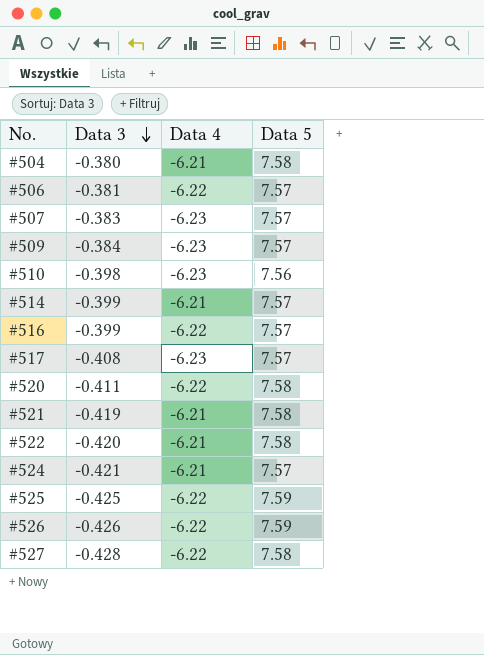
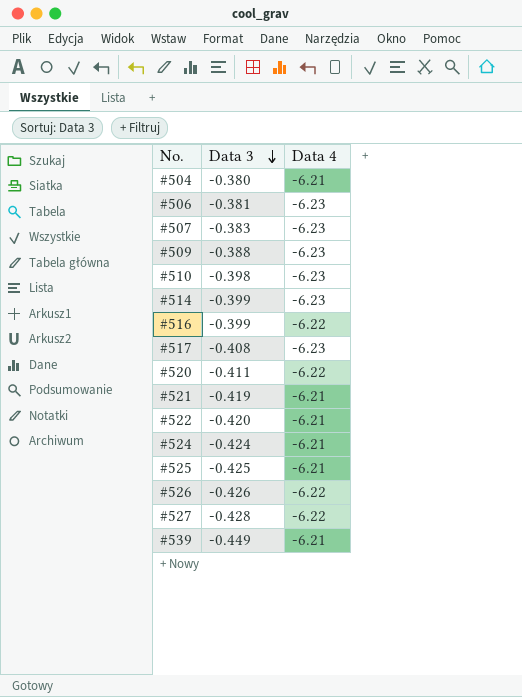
column Data 5 | position: 4 -> none
#506 | Data 4: -6.22 -> -6.23
#509 | Data 3: -0.384 -> -0.388
#514 | Data 4: -6.21 -> -6.23
#524 | Data 3: -0.421 -> -0.424
#525 | Data 4: -6.22 -> -6.21
row #539: none -> -0.449 | -6.21

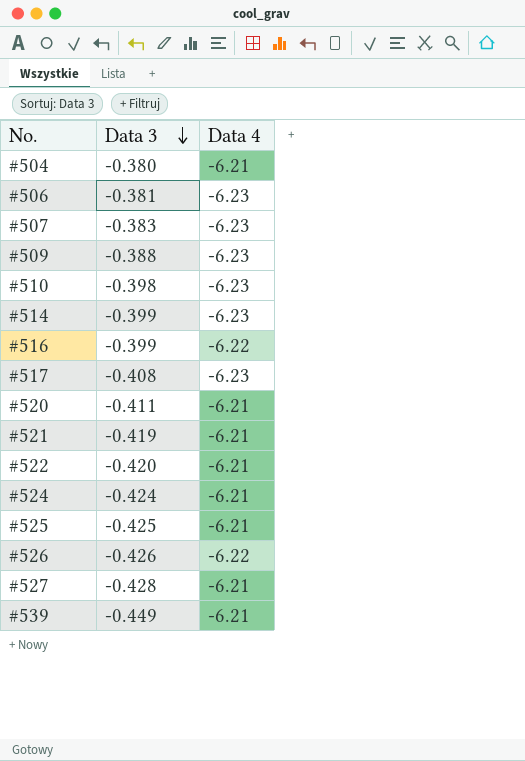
#520 | Data 4: -6.22 -> -6.21
#527 | Data 4: -6.22 -> -6.21

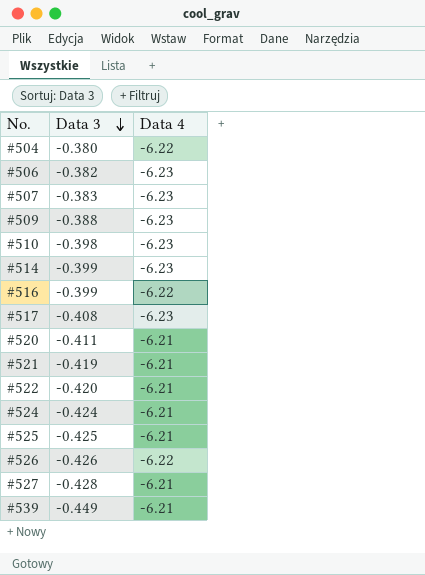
#504 | Data 4: -6.21 -> -6.22
#506 | Data 3: -0.381 -> -0.382

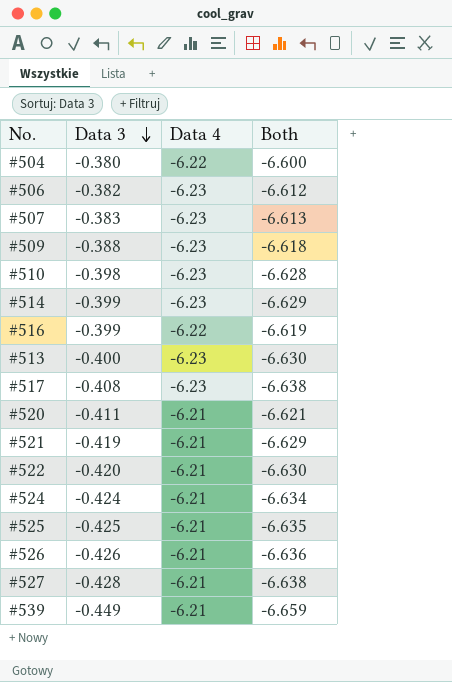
column Both | formula: none -> [Data 3] + [Data 4]
row #513: none -> -0.400 | -6.23 | -6.630
#526 | Data 4: -6.22 -> -6.21

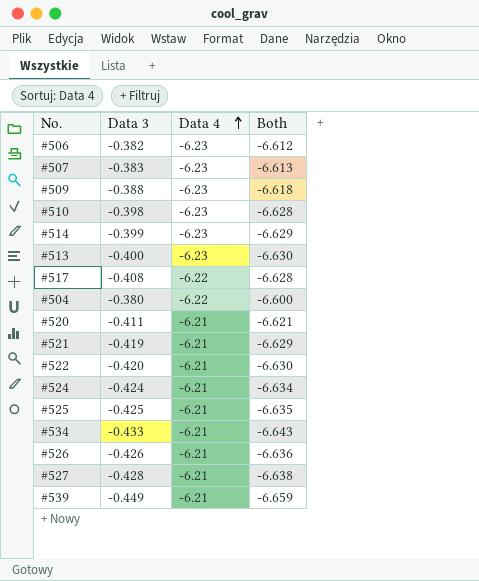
row order: Data 3 descending -> Data 4 ascending
row #516: -0.399 | -6.22 | -6.619 -> none
#517 | Data 4: -6.23 -> -6.22
#517 | Both: -6.638 -> -6.628
row #534: none -> -0.433 | -6.21 | -6.643

